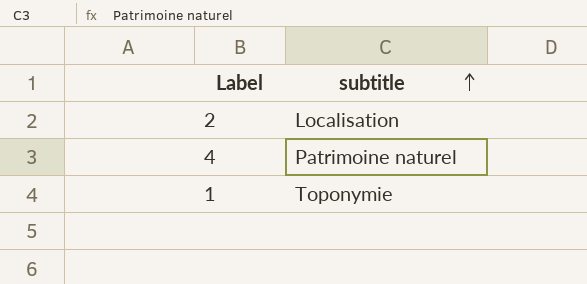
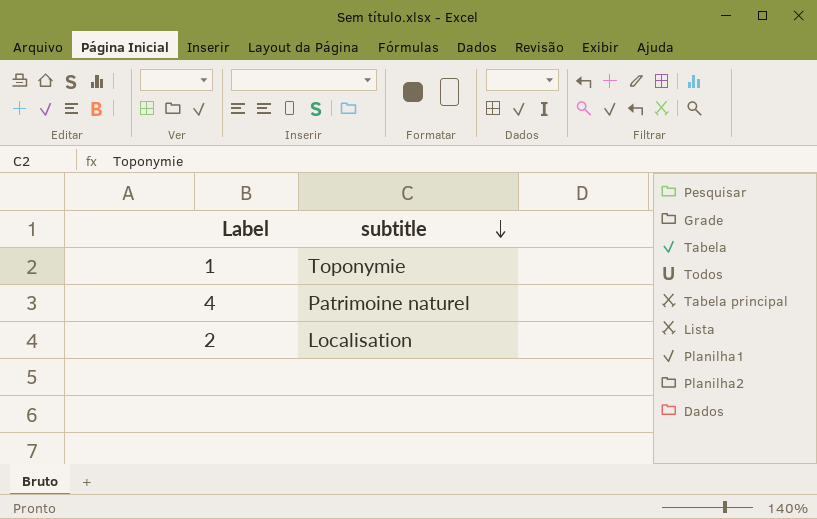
row order: subtitle ascending -> subtitle descending

